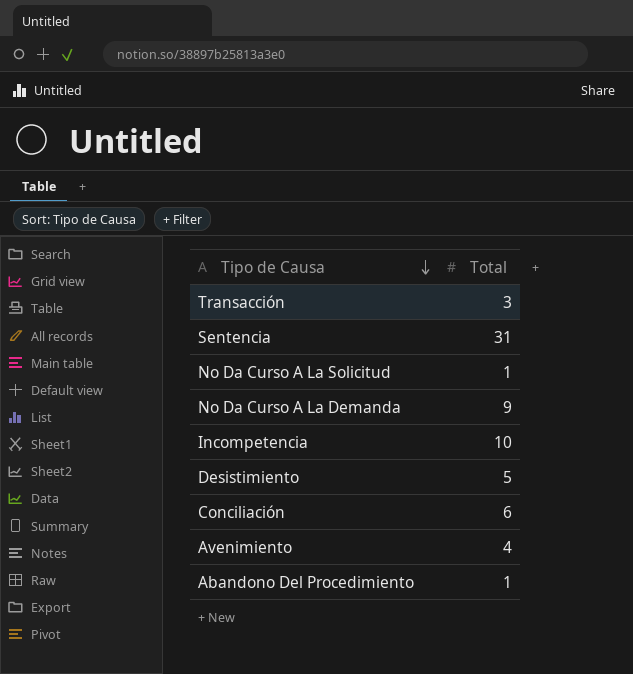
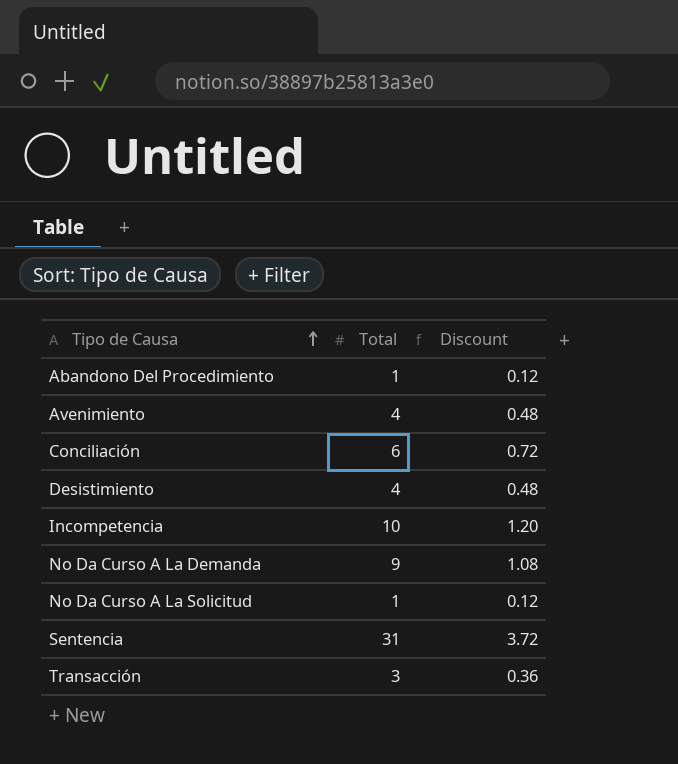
row order: Tipo de Causa descending -> Tipo de Causa ascending
column Discount | formula: none -> [Total] * 0.12
Desistimiento | Total: 5 -> 4

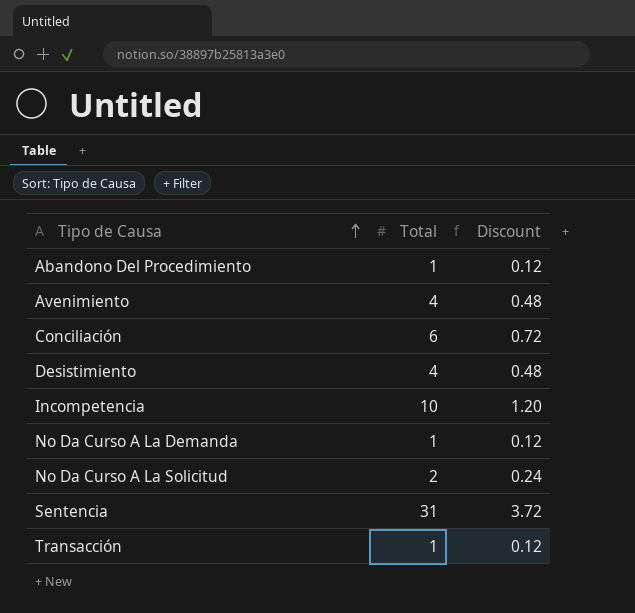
No Da Curso A La Demanda | Total: 9 -> 1
No Da Curso A La Demanda | Discount: 1.08 -> 0.12
No Da Curso A La Solicitud | Total: 1 -> 2
No Da Curso A La Solicitud | Discount: 0.12 -> 0.24
Transacción | Total: 3 -> 1
Transacción | Discount: 0.36 -> 0.12

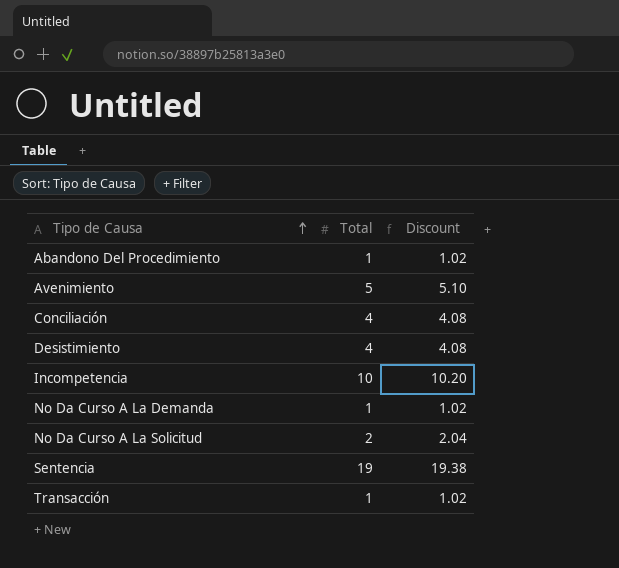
column Discount | formula: [Total] * 0.12 -> [Total] * 1.02
Avenimiento | Total: 4 -> 5
Conciliación | Total: 6 -> 4
Sentencia | Total: 31 -> 19

